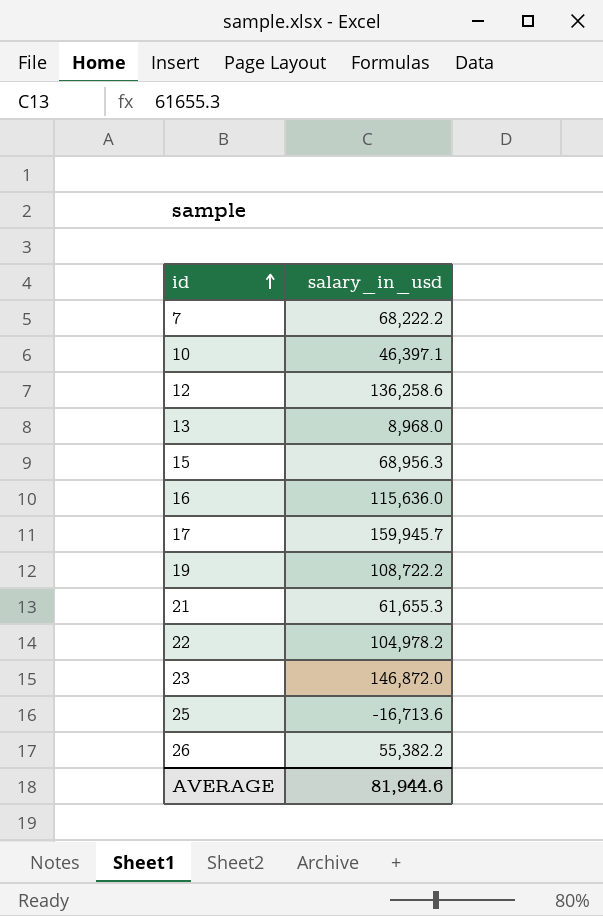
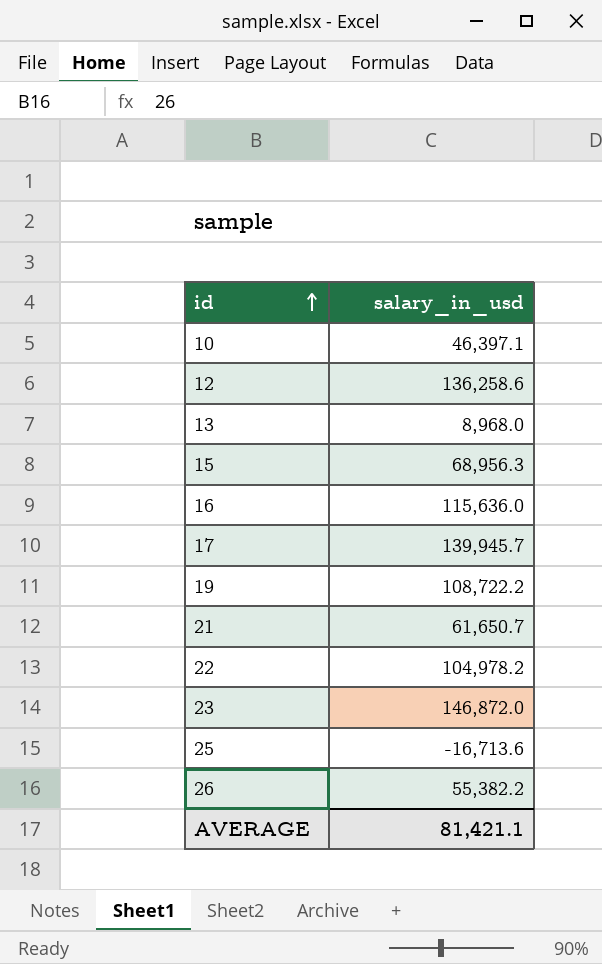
row 7: 68,222.2 -> none
17 | salary_in_usd: 159,945.7 -> 139,945.7
21 | salary_in_usd: 61,655.3 -> 61,650.7
AVERAGE | salary_in_usd: 81,944.6 -> 81,421.1

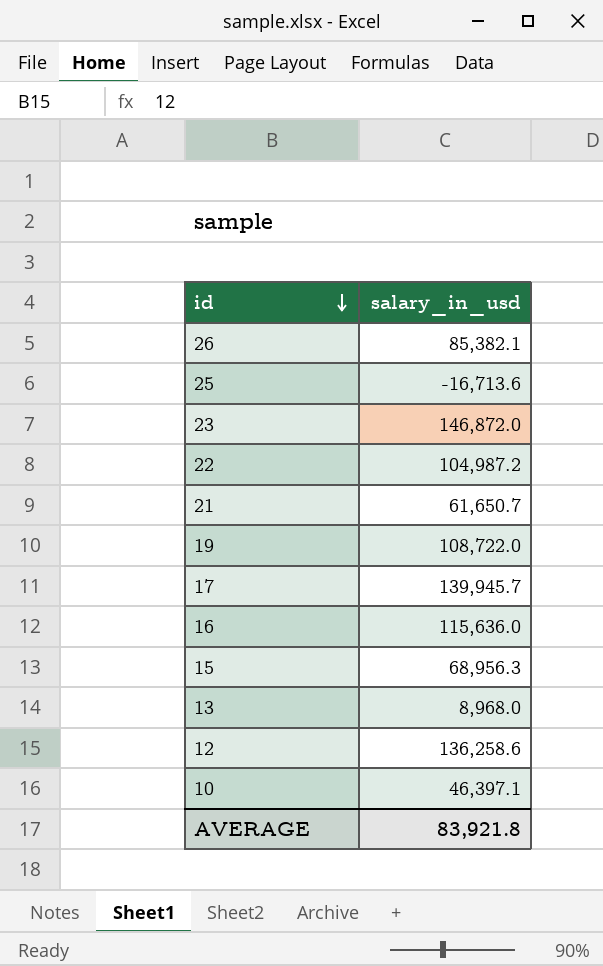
row order: id ascending -> id descending
26 | salary_in_usd: 55,382.2 -> 85,382.1
22 | salary_in_usd: 104,978.2 -> 104,987.2
19 | salary_in_usd: 108,722.2 -> 108,722.0
AVERAGE | salary_in_usd: 81,421.1 -> 83,921.8

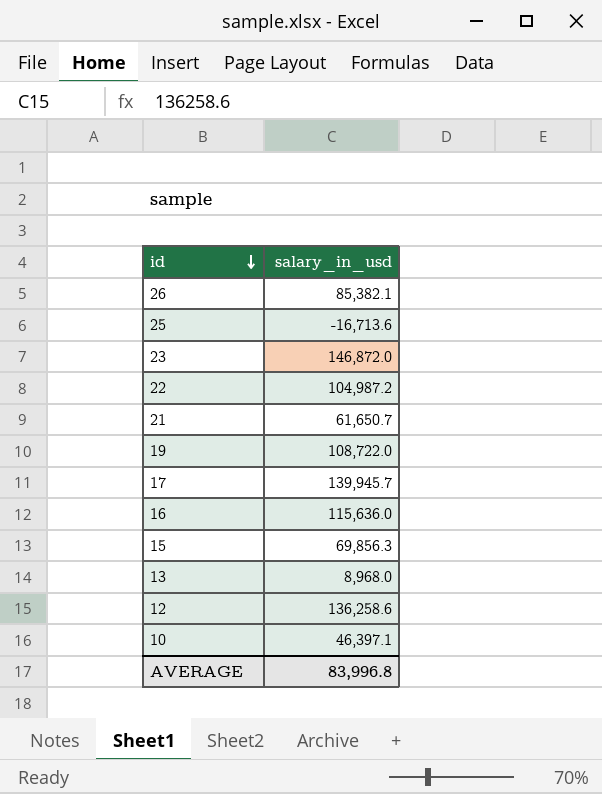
15 | salary_in_usd: 68,956.3 -> 69,856.3
AVERAGE | salary_in_usd: 83,921.8 -> 83,996.8

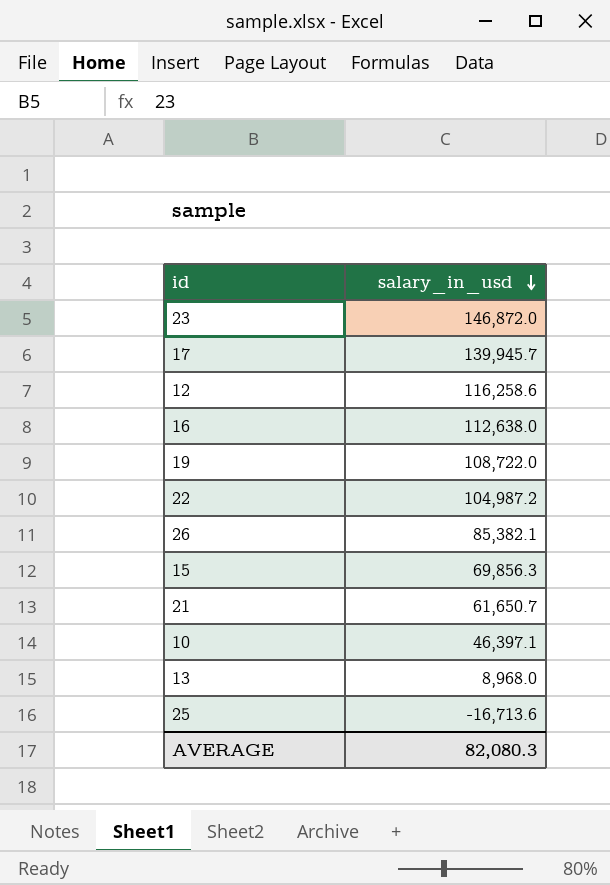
row order: id descending -> salary_in_usd descending
12 | salary_in_usd: 136,258.6 -> 116,258.6
16 | salary_in_usd: 115,636.0 -> 112,638.0
AVERAGE | salary_in_usd: 83,996.8 -> 82,080.3

